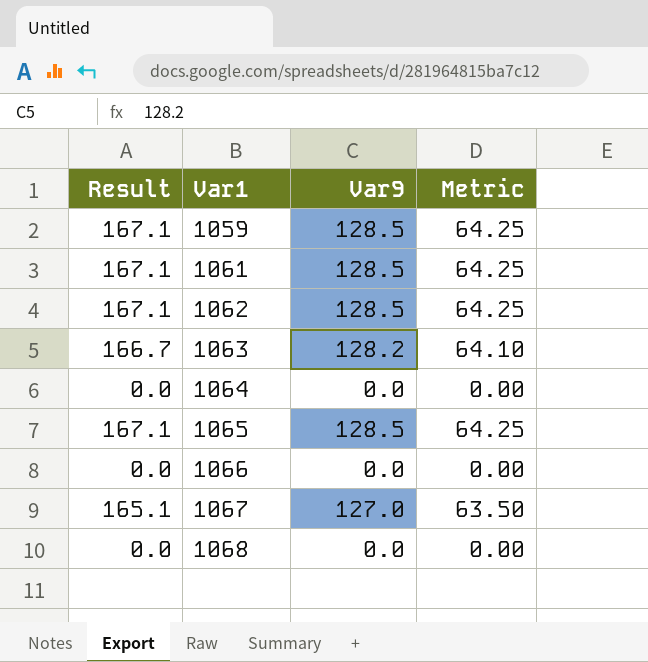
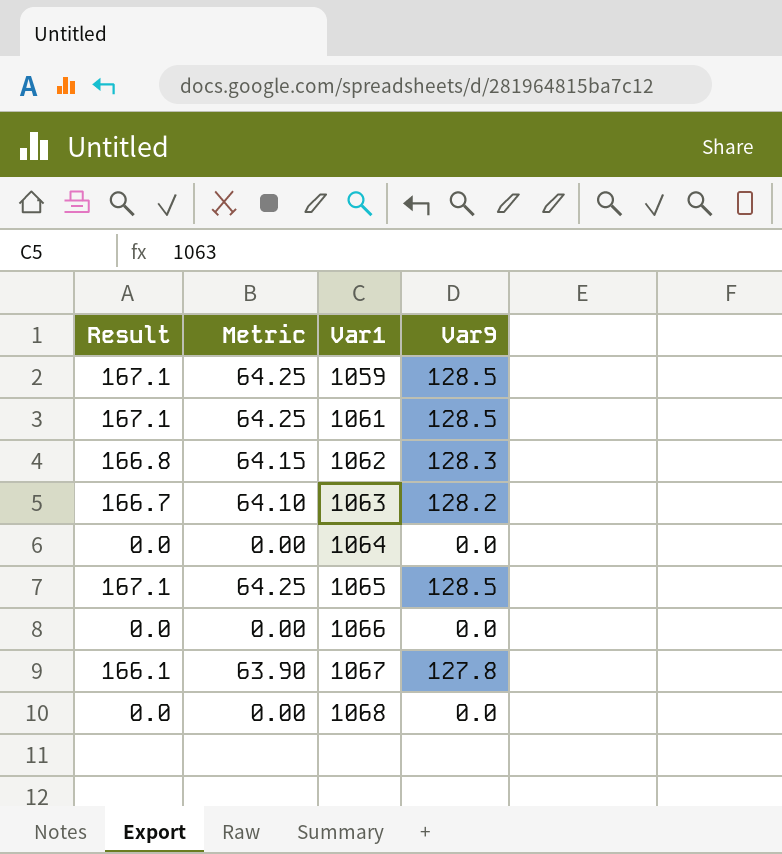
column Metric | position: 4 -> 2
1062 | Result: 167.1 -> 166.8
1062 | Metric: 64.25 -> 64.15
1062 | Var9: 128.5 -> 128.3
1067 | Result: 165.1 -> 166.1
1067 | Metric: 63.50 -> 63.90
1067 | Var9: 127.0 -> 127.8

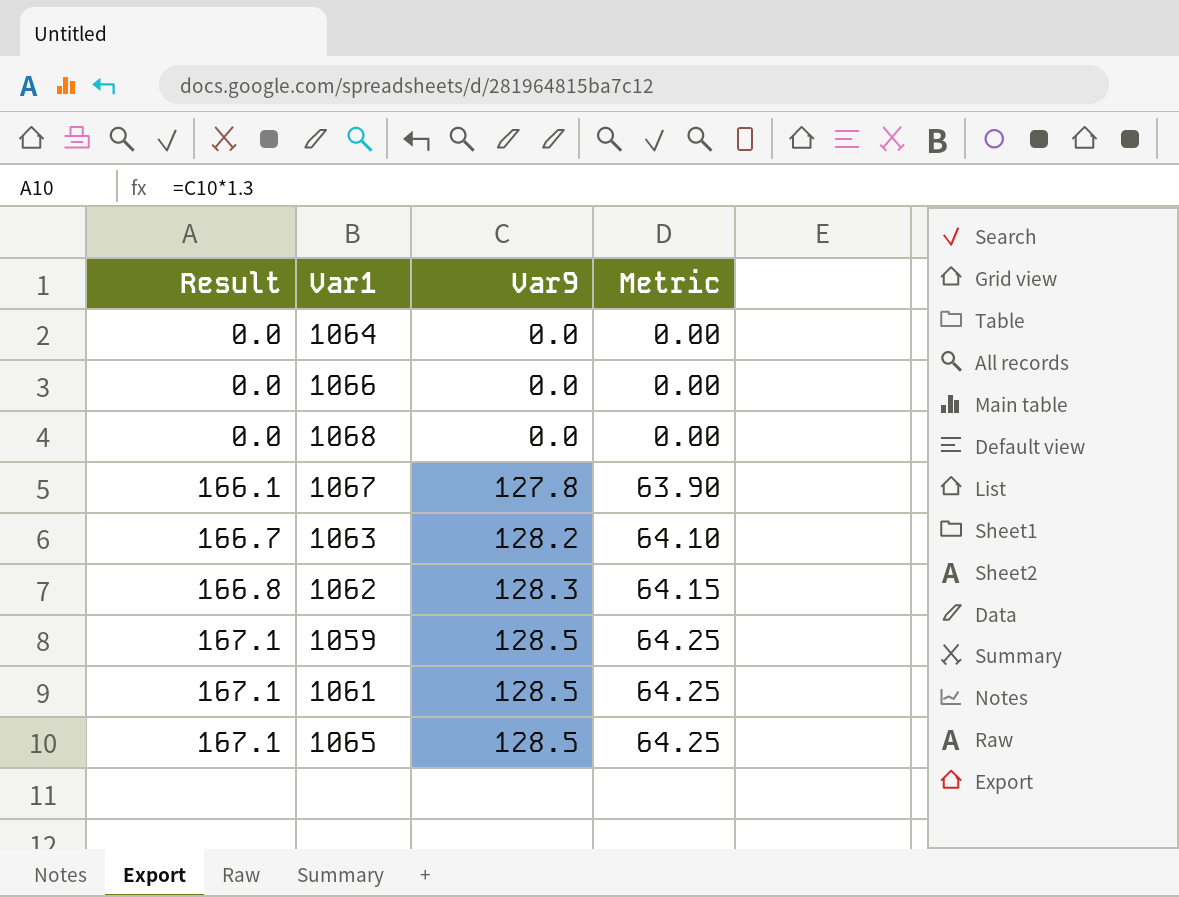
row order: Var1 ascending -> Result ascending
column Metric | position: 2 -> 4

